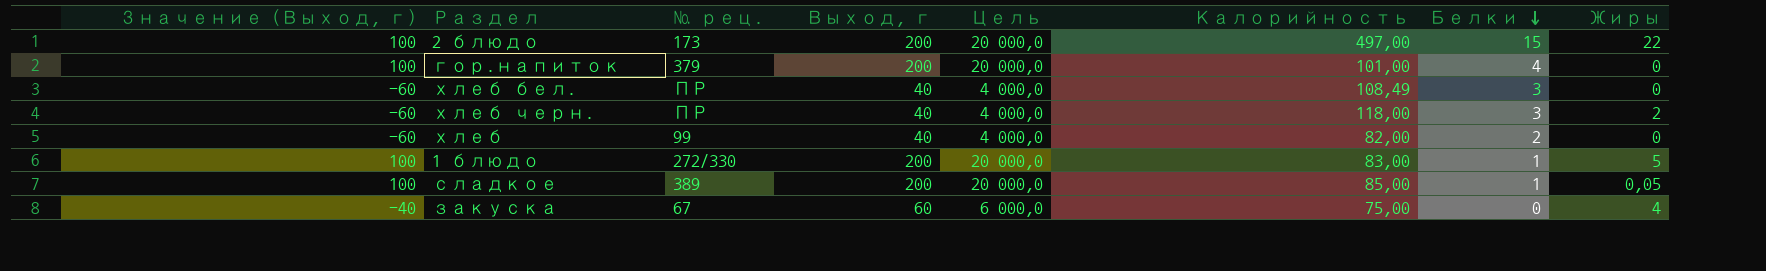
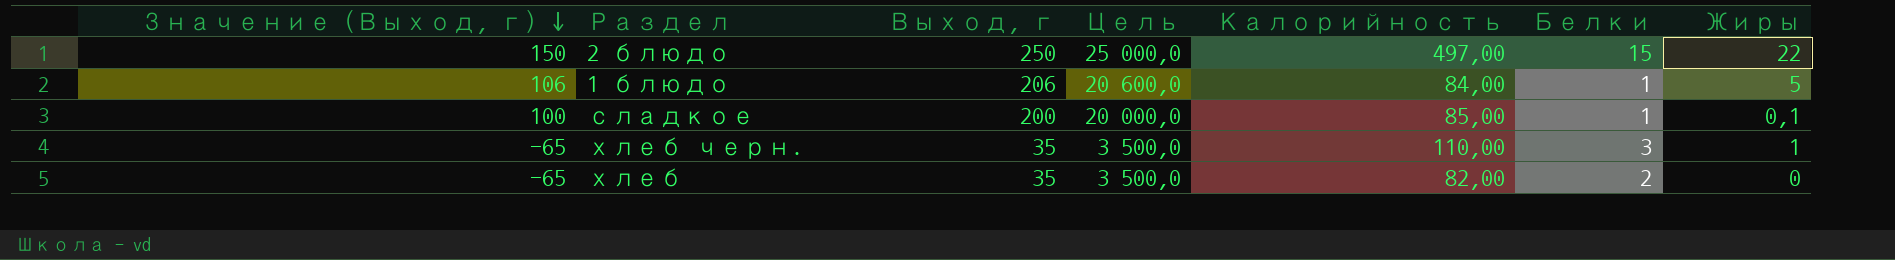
row order: Белки descending -> Значение (Выход, г) descending
column № рец. | position: 3 -> none
row гор.напиток: 100 | 379 | 200 | 20 000,0 | 101,00 | 4 | 0 -> none
row хлеб бел.: -60 | ПР | 40 | 4 000,0 | 108,49 | 3 | 0 -> none
row закуска: -40 | 67 | 60 | 6 000,0 | 75,00 | 0 | 4 -> none
2 блюдо | Значение (Выход, г): 100 -> 150
2 блюдо | Выход, г: 200 -> 250
2 блюдо | Цель: 20 000,0 -> 25 000,0
1 блюдо | Значение (Выход, г): 100 -> 106
1 блюдо | Выход, г: 200 -> 206
1 блюдо | Цель: 20 000,0 -> 20 600,0
1 блюдо | Калорийность: 83,00 -> 84,00
сладкое | Жиры: 0,05 -> 0,1
хлеб черн. | Значение (Выход, г): -60 -> -65
хлеб черн. | Выход, г: 40 -> 35
хлеб черн. | Цель: 4 000,0 -> 3 500,0
хлеб черн. | Калорийность: 118,00 -> 110,00
хлеб черн. | Жиры: 2 -> 1
хлеб | Значение (Выход, г): -60 -> -65
хлеб | Выход, г: 40 -> 35
хлеб | Цель: 4 000,0 -> 3 500,0

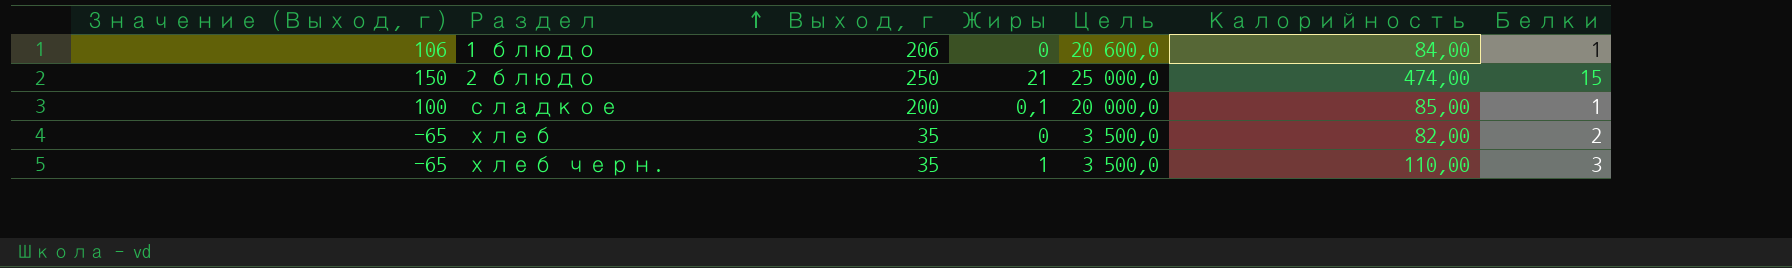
row order: Значение (Выход, г) descending -> Раздел ascending
column Жиры | position: 7 -> 4
1 блюдо | Жиры: 5 -> 0
2 блюдо | Жиры: 22 -> 21
2 блюдо | Калорийность: 497,00 -> 474,00

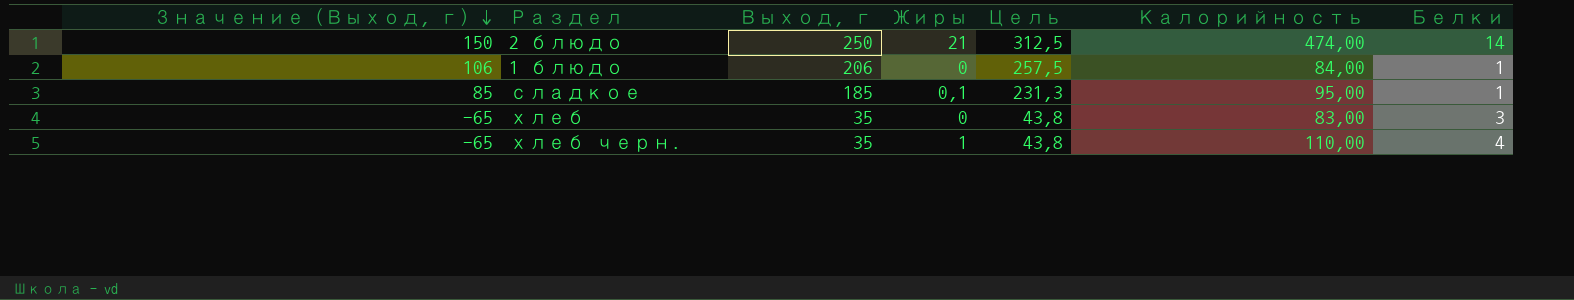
row order: Раздел ascending -> Значение (Выход, г) descending
column Цель | formula: [Выход, г] * 100 -> [Выход, г] * 1,25
2 блюдо | Белки: 15 -> 14
сладкое | Значение (Выход, г): 100 -> 85
сладкое | Выход, г: 200 -> 185
сладкое | Калорийность: 85,00 -> 95,00
хлеб | Калорийность: 82,00 -> 83,00
хлеб | Белки: 2 -> 3
хлеб черн. | Белки: 3 -> 4

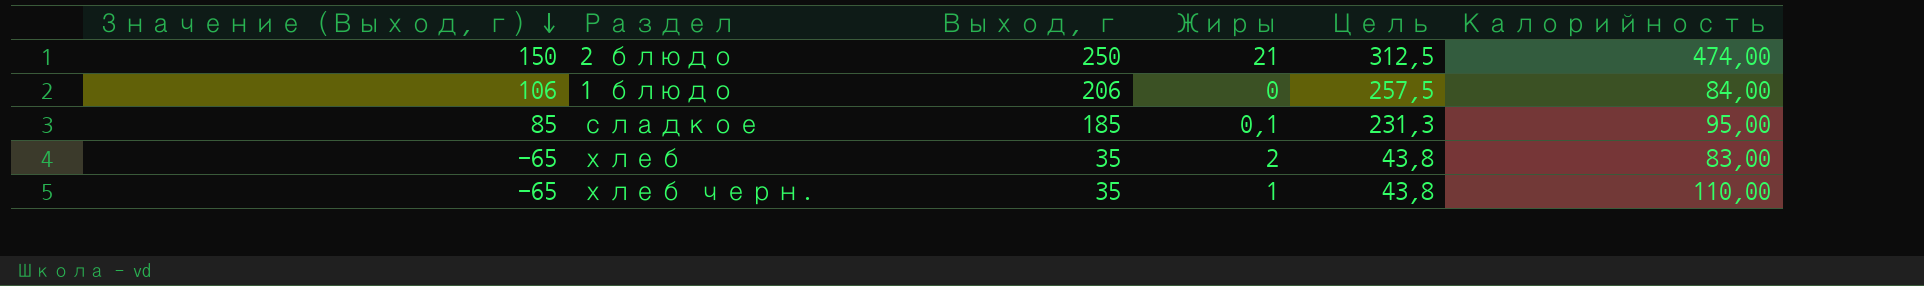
column Белки | position: 7 -> none
хлеб | Жиры: 0 -> 2

